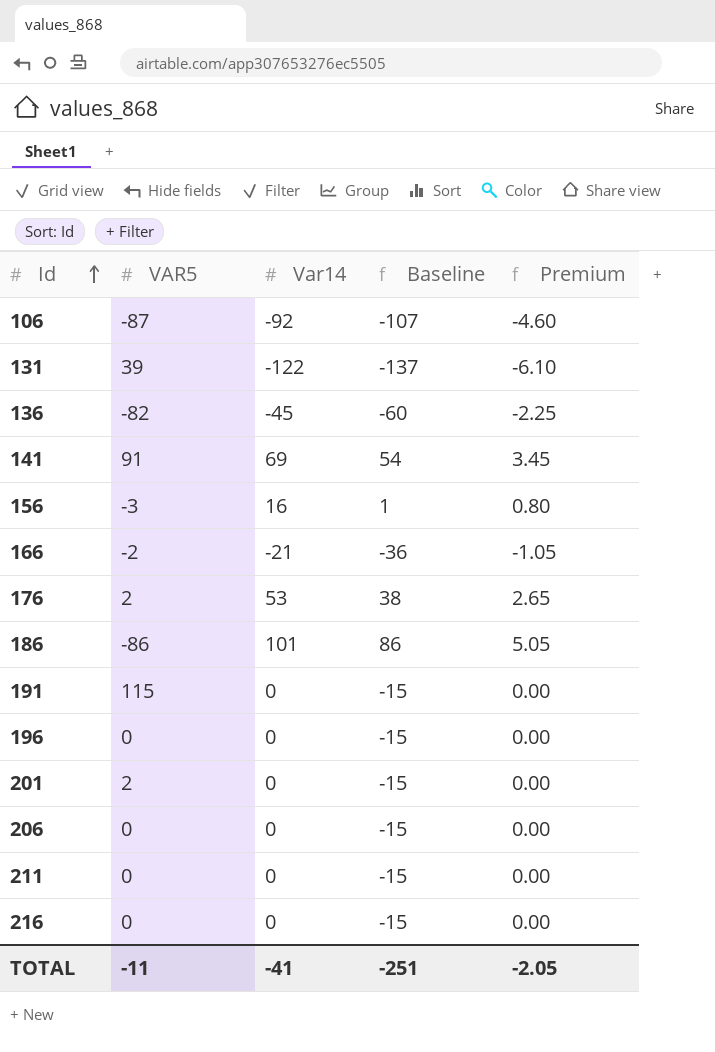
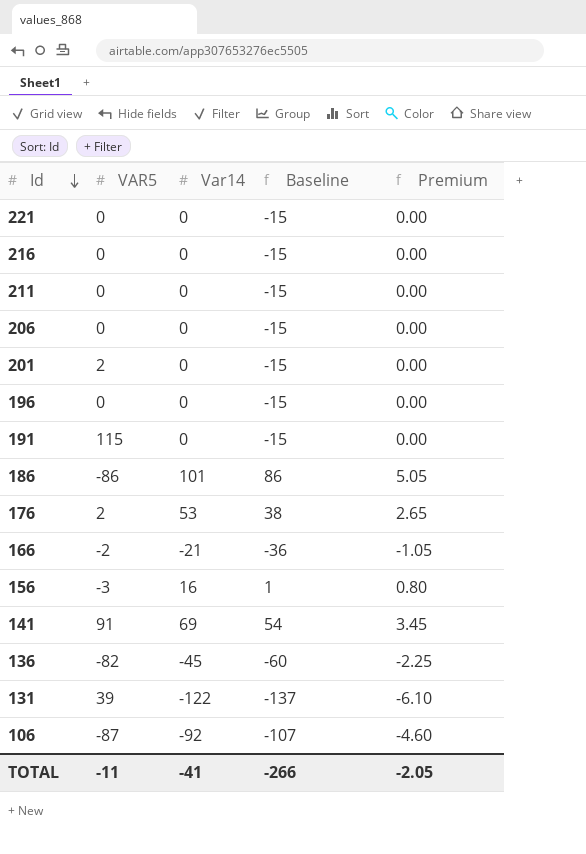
row order: Id ascending -> Id descending
row 221: none -> 0 | 0 | -15 | 0.00
TOTAL | Baseline: -251 -> -266

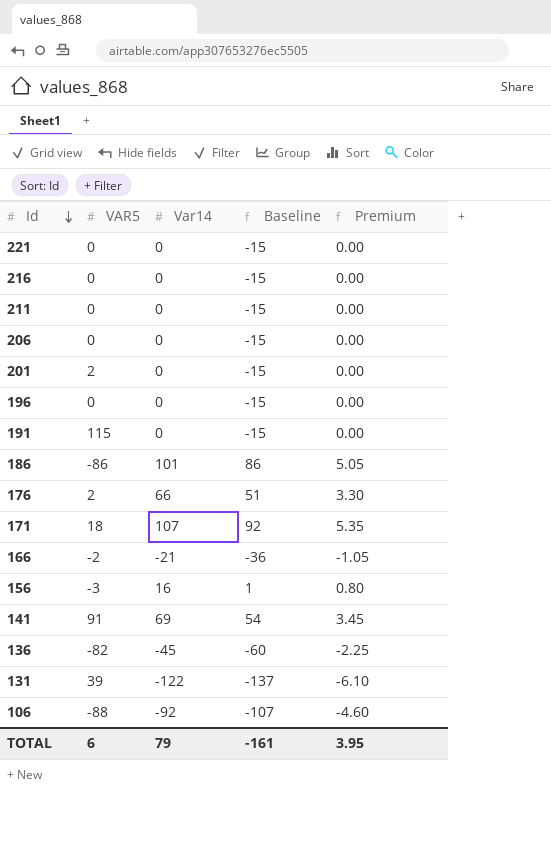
176 | Var14: 53 -> 66
176 | Baseline: 38 -> 51
176 | Premium: 2.65 -> 3.30
row 171: none -> 18 | 107 | 92 | 5.35
106 | VAR5: -87 -> -88
TOTAL | VAR5: -11 -> 6
TOTAL | Var14: -41 -> 79
TOTAL | Baseline: -266 -> -161
TOTAL | Premium: -2.05 -> 3.95

